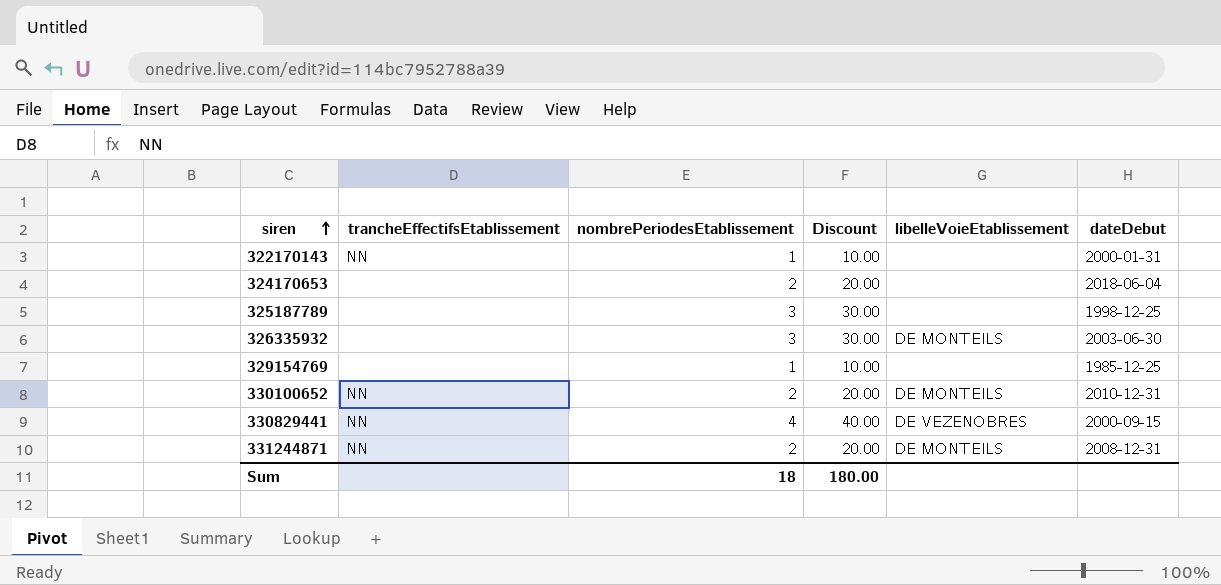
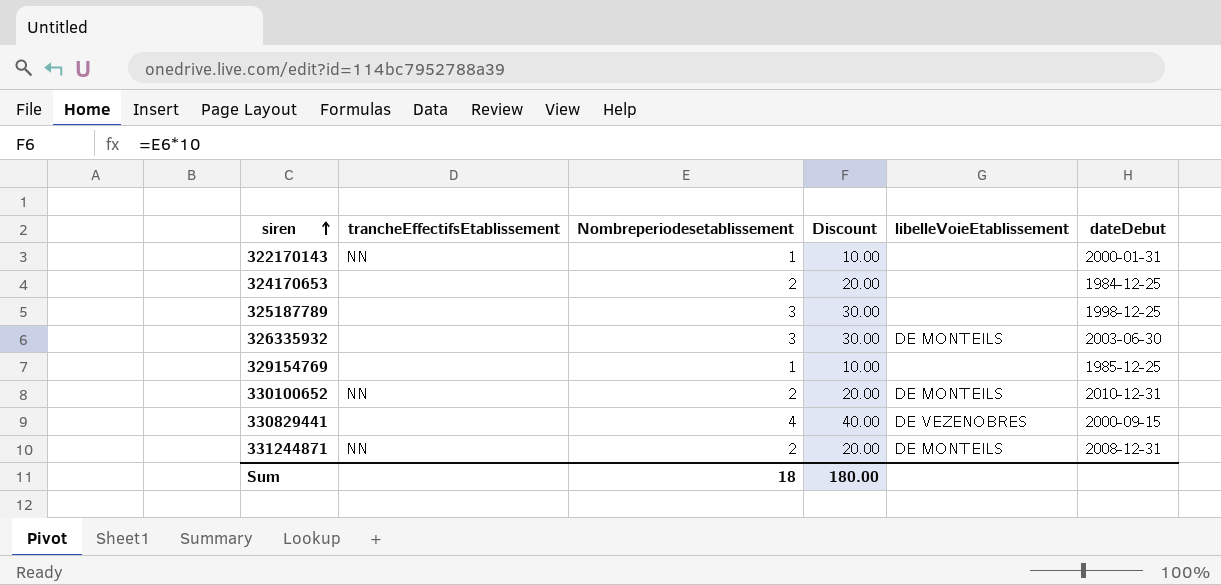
column name: nombrePeriodesEtablissement -> Nombreperiodesetablissement
324170653 | dateDebut: 2018-06-04 -> 1984-12-25
330829441 | trancheEffectifsEtablissement: NN -> none

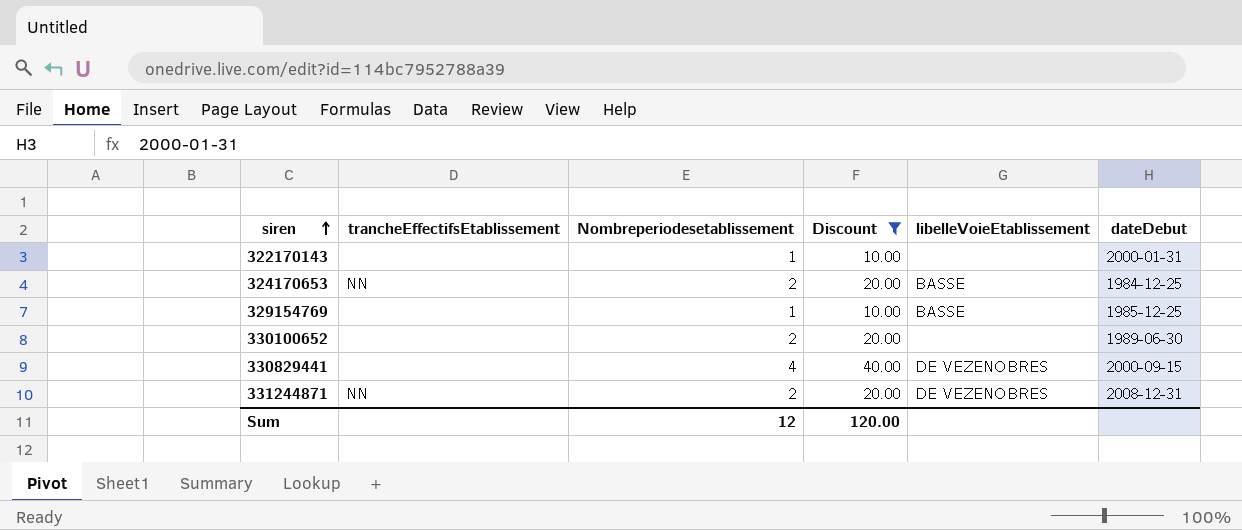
filter: none -> Discount != 30.00
322170143 | trancheEffectifsEtablissement: NN -> none
324170653 | trancheEffectifsEtablissement: none -> NN
324170653 | libelleVoieEtablissement: none -> BASSE
329154769 | libelleVoieEtablissement: none -> BASSE
330100652 | trancheEffectifsEtablissement: NN -> none
330100652 | libelleVoieEtablissement: DE MONTEILS -> none
330100652 | dateDebut: 2010-12-31 -> 1989-06-30
331244871 | libelleVoieEtablissement: DE MONTEILS -> DE VEZENOBRES
Sum | Nombreperiodesetablissement: 18 -> 12
Sum | Discount: 180.00 -> 120.00

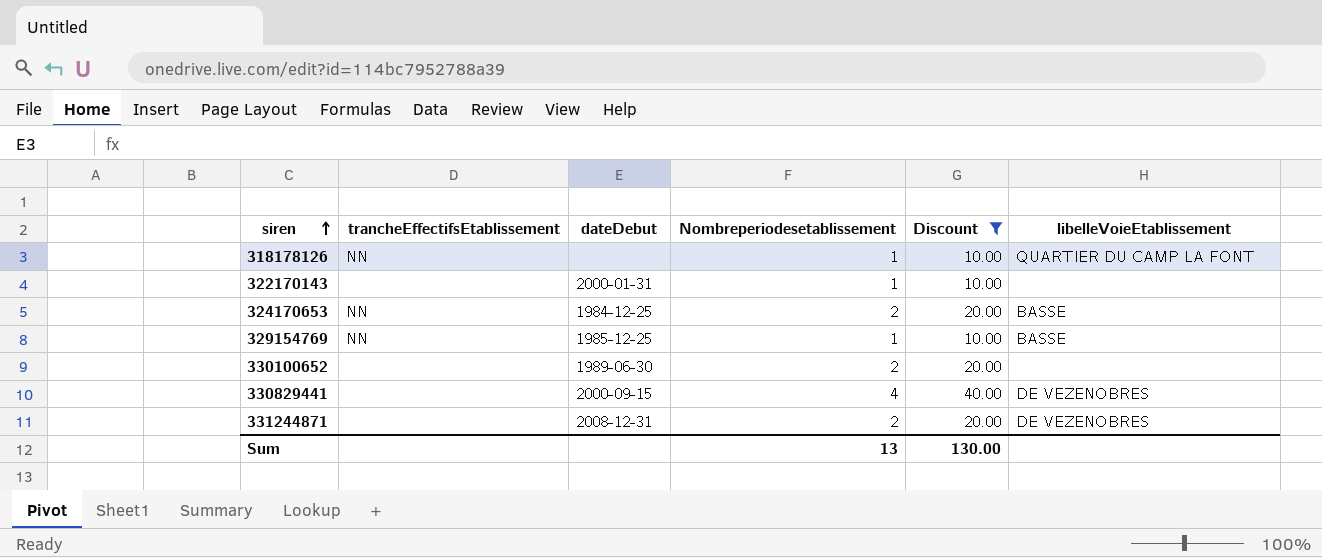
column dateDebut | position: 6 -> 3
row 318178126: none -> NN | none | 1 | 10.00 | QUARTIER DU CAMP LA FONT
329154769 | trancheEffectifsEtablissement: none -> NN
331244871 | trancheEffectifsEtablissement: NN -> none
Sum | Nombreperiodesetablissement: 12 -> 13
Sum | Discount: 120.00 -> 130.00

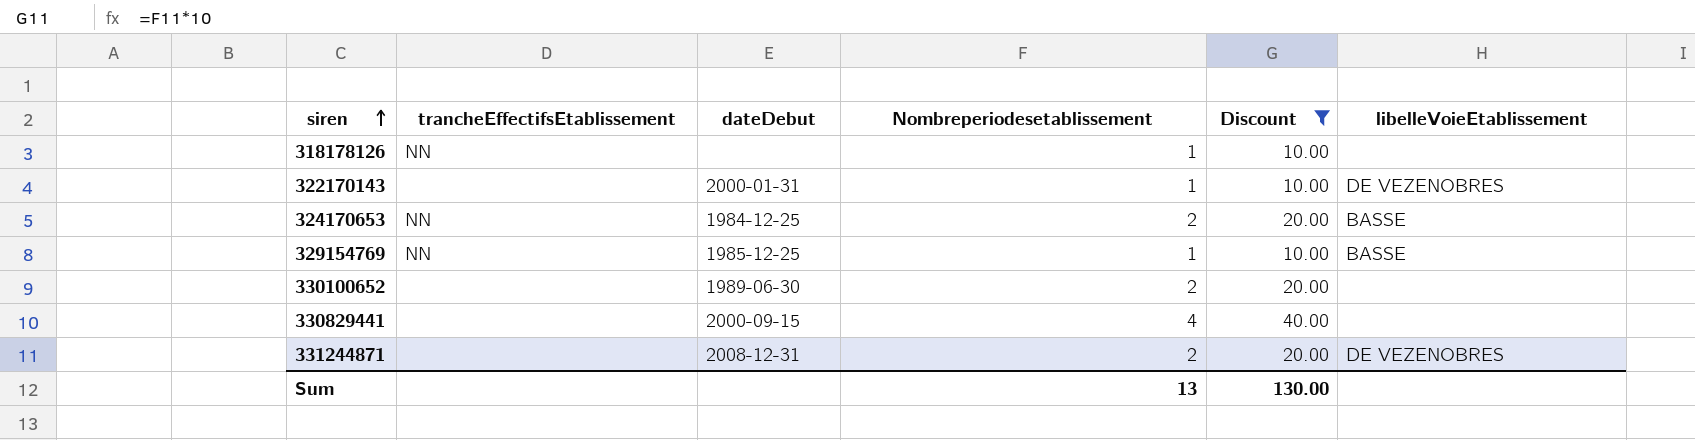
318178126 | libelleVoieEtablissement: QUARTIER DU CAMP LA FONT -> none
322170143 | libelleVoieEtablissement: none -> DE VEZENOBRES
330829441 | libelleVoieEtablissement: DE VEZENOBRES -> none

